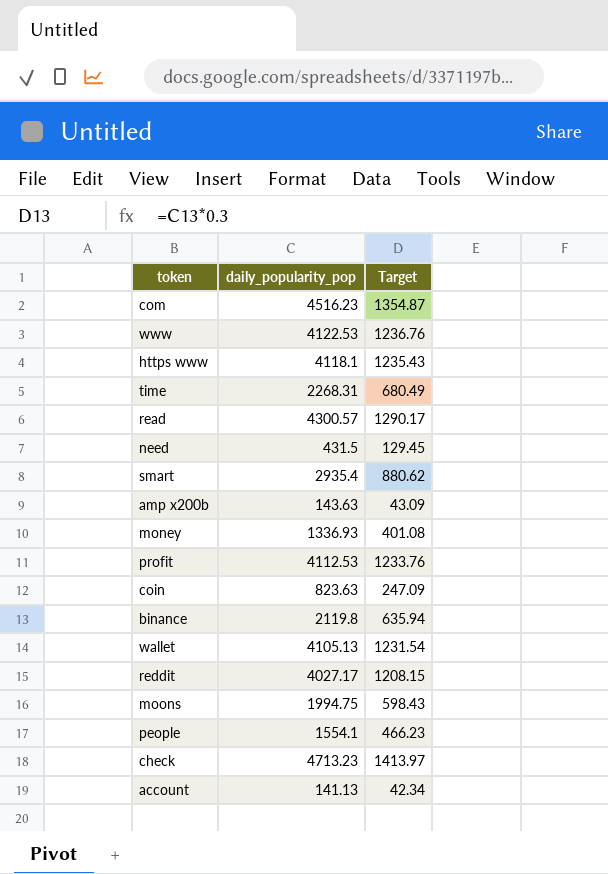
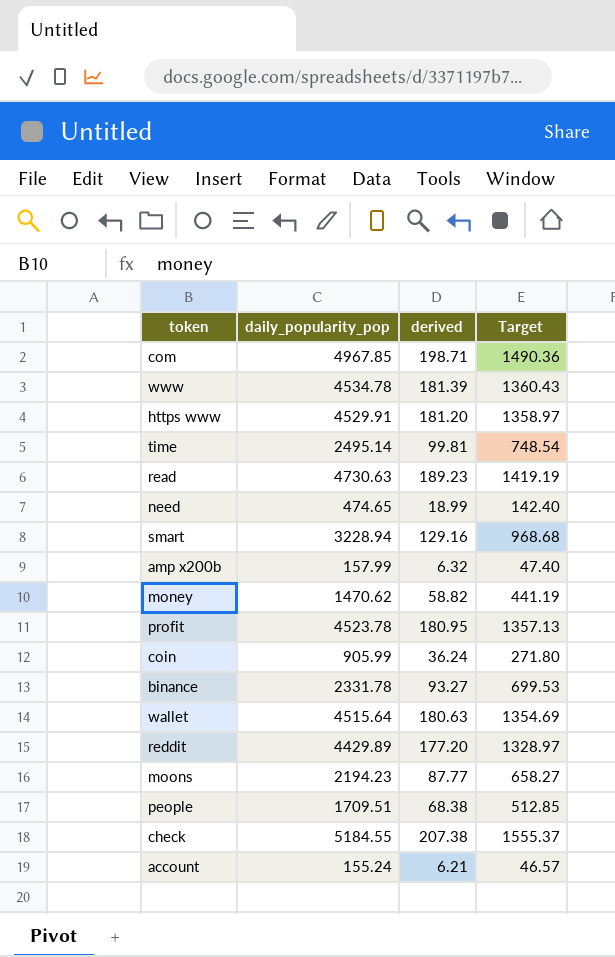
column derived | formula: none -> [daily_popularity_pop] * 0.04
com | daily_popularity_pop: 4516.23 -> 4967.85
com | Target: 1354.87 -> 1490.36
www | daily_popularity_pop: 4122.53 -> 4534.78
www | Target: 1236.76 -> 1360.43
https www | daily_popularity_pop: 4118.1 -> 4529.91
https www | Target: 1235.43 -> 1358.97
time | daily_popularity_pop: 2268.31 -> 2495.14
time | Target: 680.49 -> 748.54
read | daily_popularity_pop: 4300.57 -> 4730.63
read | Target: 1290.17 -> 1419.19
need | daily_popularity_pop: 431.5 -> 474.65
need | Target: 129.45 -> 142.40
smart | daily_popularity_pop: 2935.4 -> 3228.94
smart | Target: 880.62 -> 968.68
amp x200b | daily_popularity_pop: 143.63 -> 157.99
amp x200b | Target: 43.09 -> 47.40
money | daily_popularity_pop: 1336.93 -> 1470.62
money | Target: 401.08 -> 441.19
profit | daily_popularity_pop: 4112.53 -> 4523.78
profit | Target: 1233.76 -> 1357.13
coin | daily_popularity_pop: 823.63 -> 905.99
coin | Target: 247.09 -> 271.80
binance | daily_popularity_pop: 2119.8 -> 2331.78
binance | Target: 635.94 -> 699.53
wallet | daily_popularity_pop: 4105.13 -> 4515.64
wallet | Target: 1231.54 -> 1354.69
reddit | daily_popularity_pop: 4027.17 -> 4429.89
reddit | Target: 1208.15 -> 1328.97
moons | daily_popularity_pop: 1994.75 -> 2194.23
moons | Target: 598.43 -> 658.27
people | daily_popularity_pop: 1554.1 -> 1709.51
people | Target: 466.23 -> 512.85
check | daily_popularity_pop: 4713.23 -> 5184.55
check | Target: 1413.97 -> 1555.37
account | daily_popularity_pop: 141.13 -> 155.24
account | Target: 42.34 -> 46.57

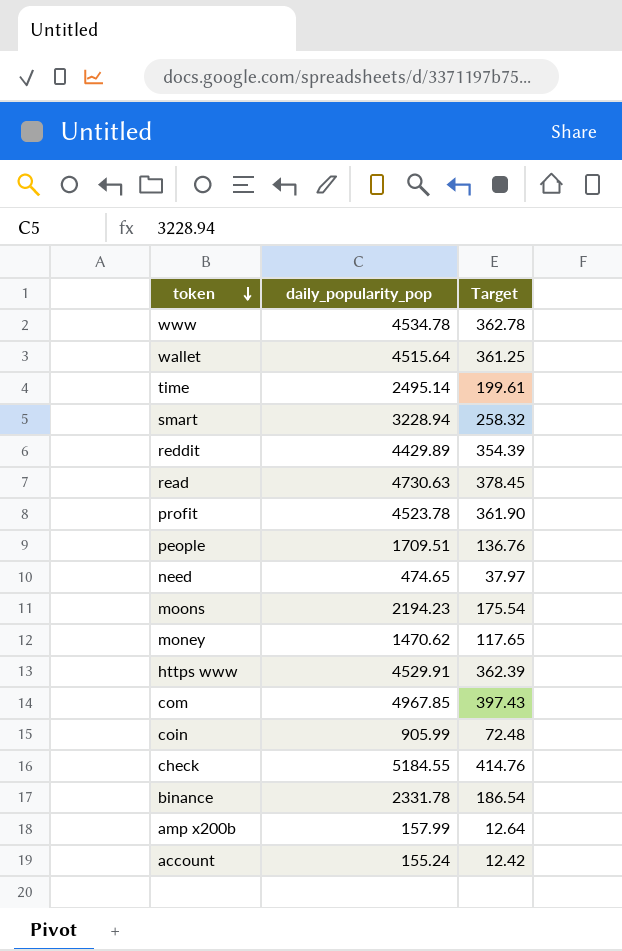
row order: none -> token descending
column derived | formula: [daily_popularity_pop] * 0.04 -> none
column Target | formula: [daily_popularity_pop] * 0.3 -> [daily_popularity_pop] * 0.08

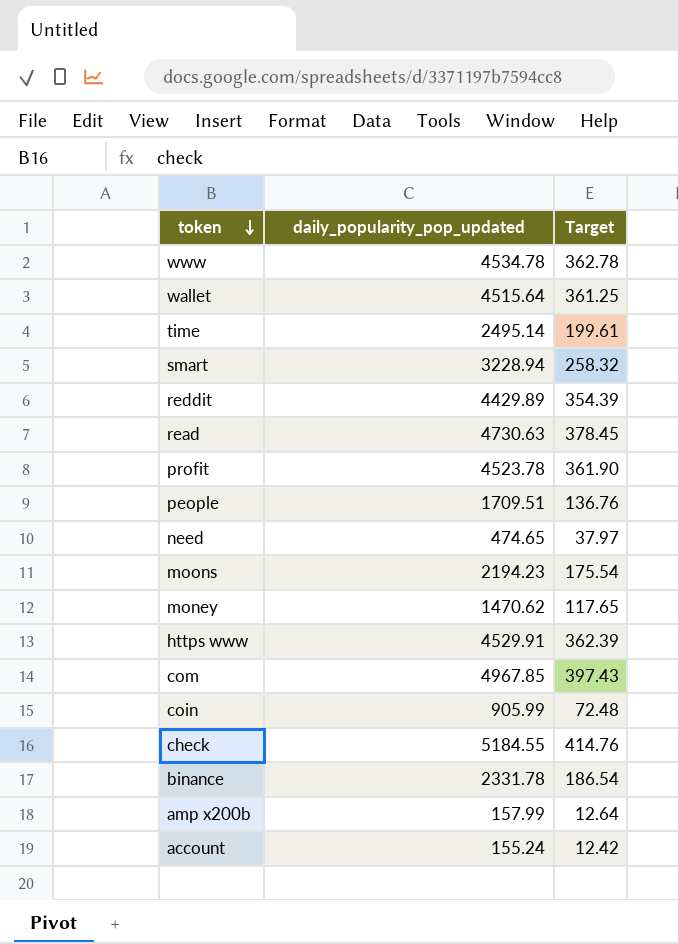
column name: daily_popularity_pop -> daily_popularity_pop_updated

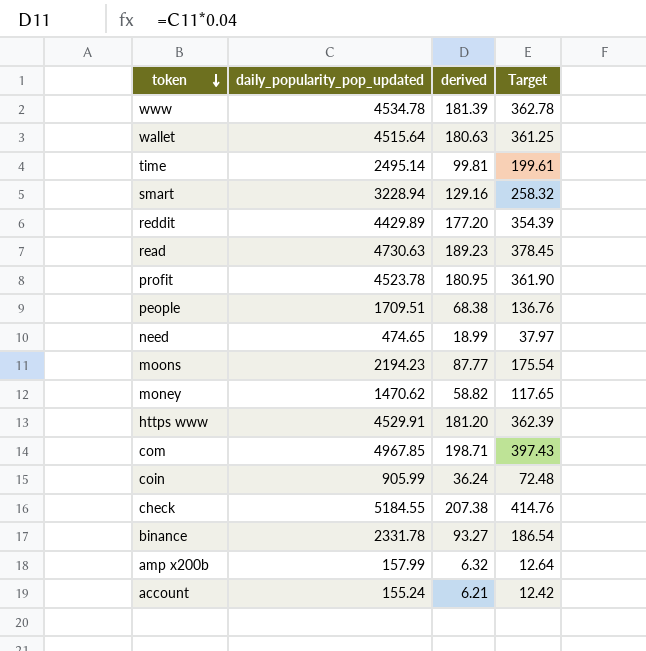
column derived | formula: none -> [daily_popularity_pop_updated] * 0.04

